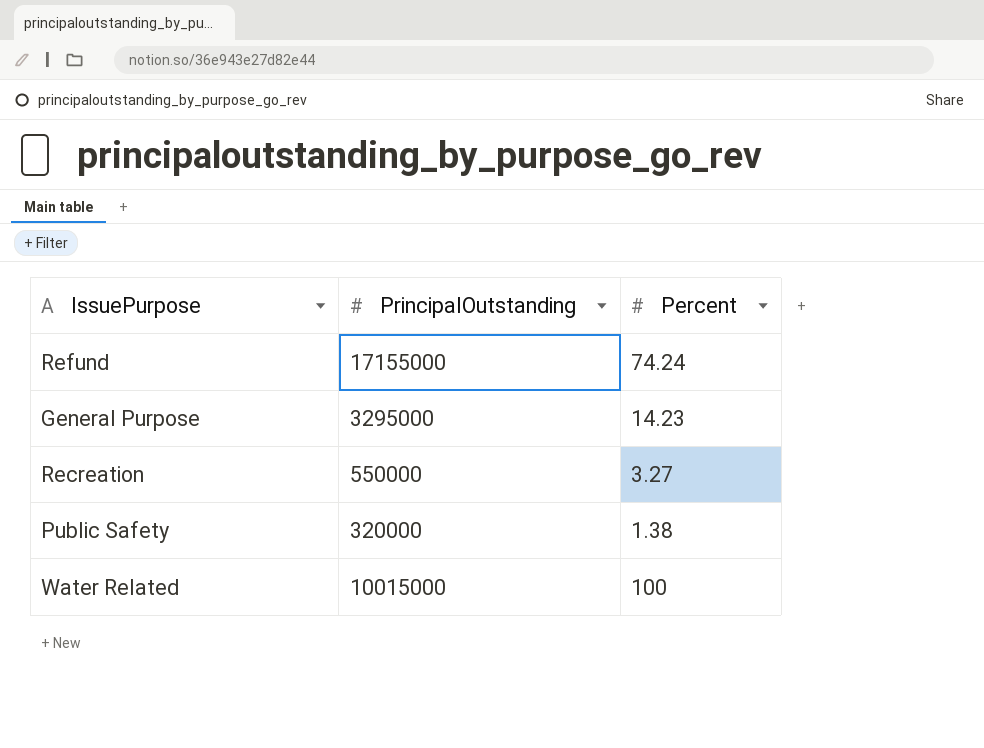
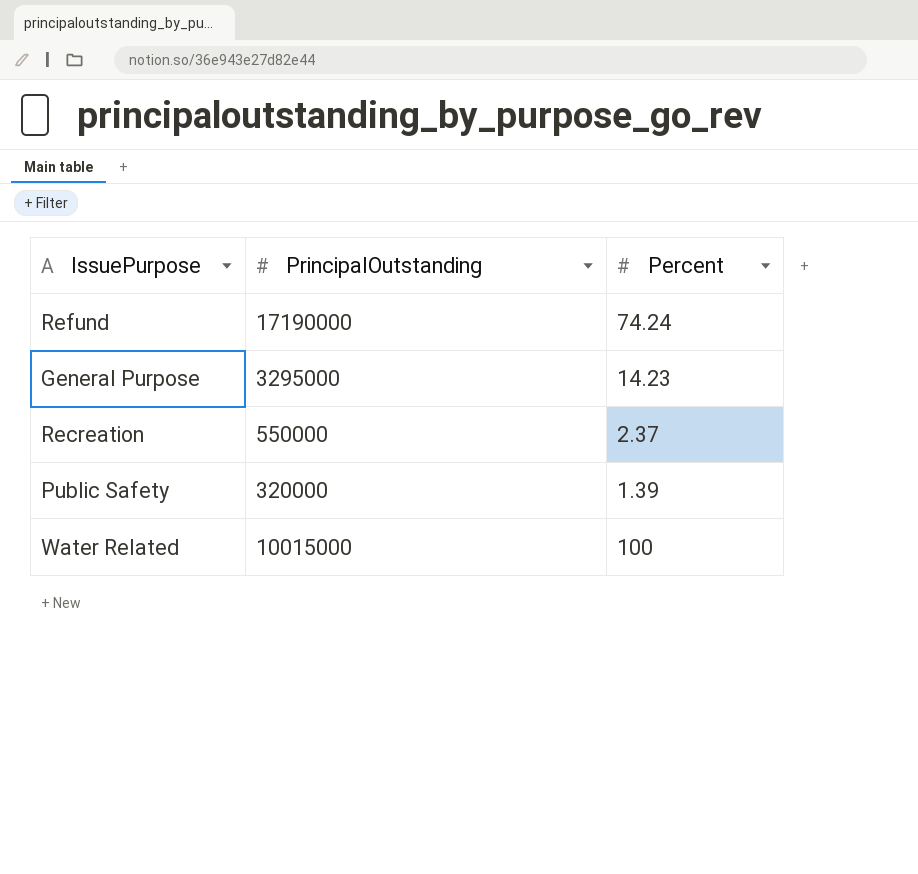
Refund | PrincipalOutstanding: 17155000 -> 17190000
Recreation | Percent: 3.27 -> 2.37
Public Safety | Percent: 1.38 -> 1.39

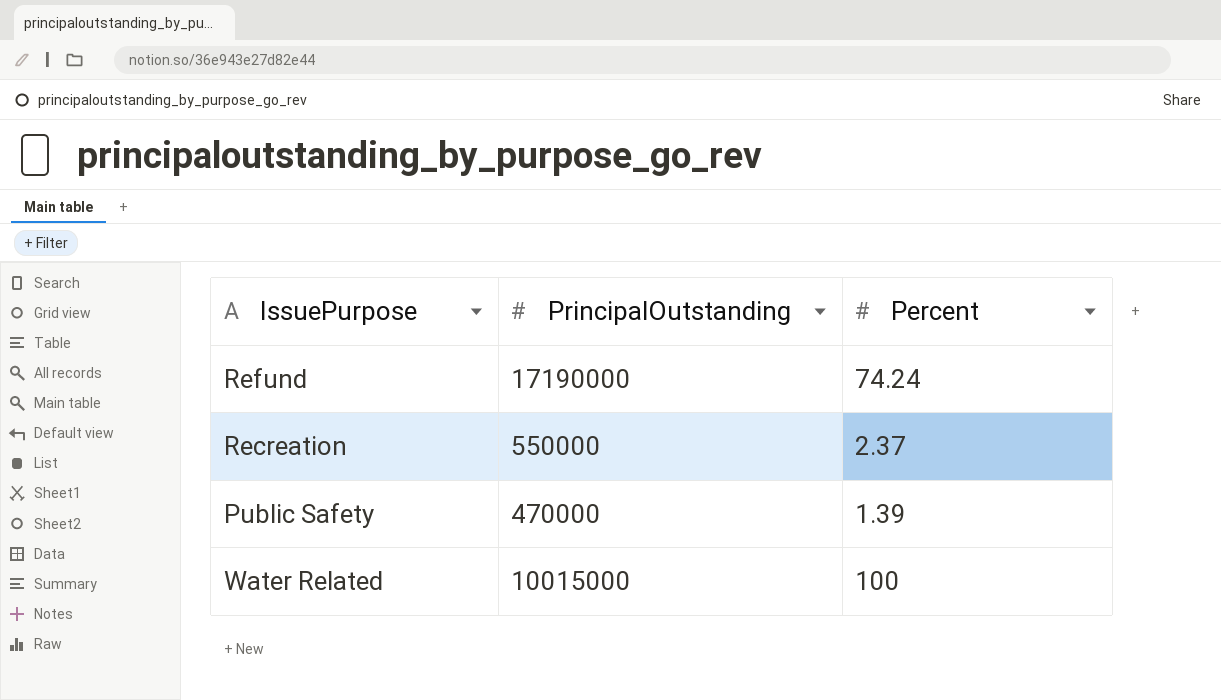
row General Purpose: 3295000 | 14.23 -> none
Public Safety | PrincipalOutstanding: 320000 -> 470000

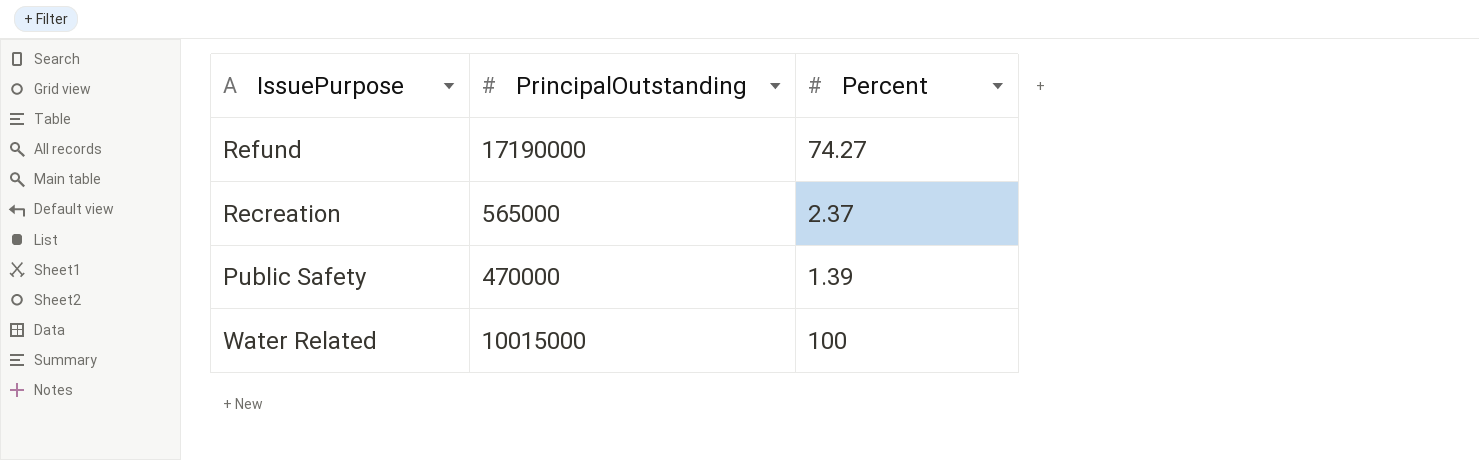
Refund | Percent: 74.24 -> 74.27
Recreation | PrincipalOutstanding: 550000 -> 565000

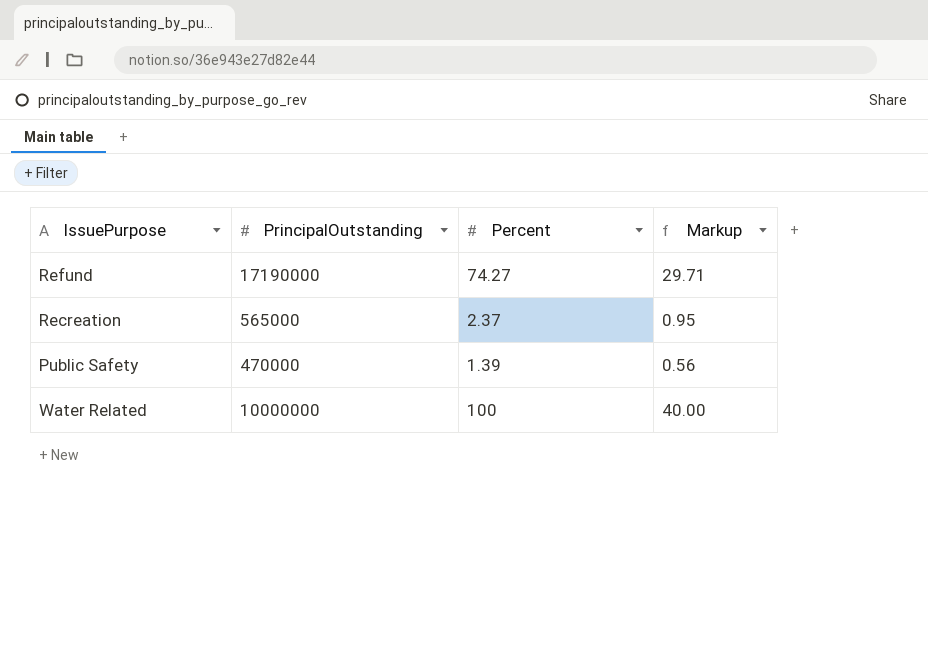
column Markup | formula: none -> [Percent] * 0.4
Water Related | PrincipalOutstanding: 10015000 -> 10000000

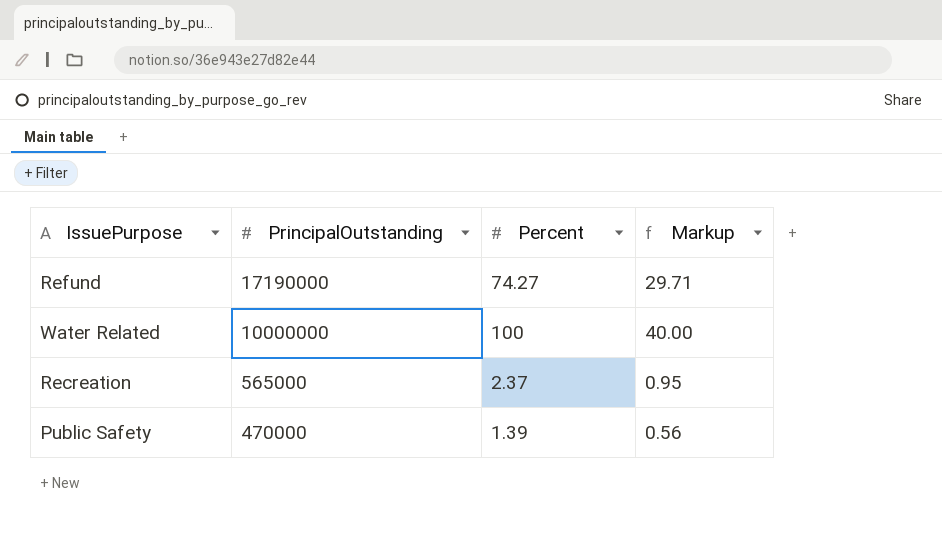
row order: none -> PrincipalOutstanding descending

